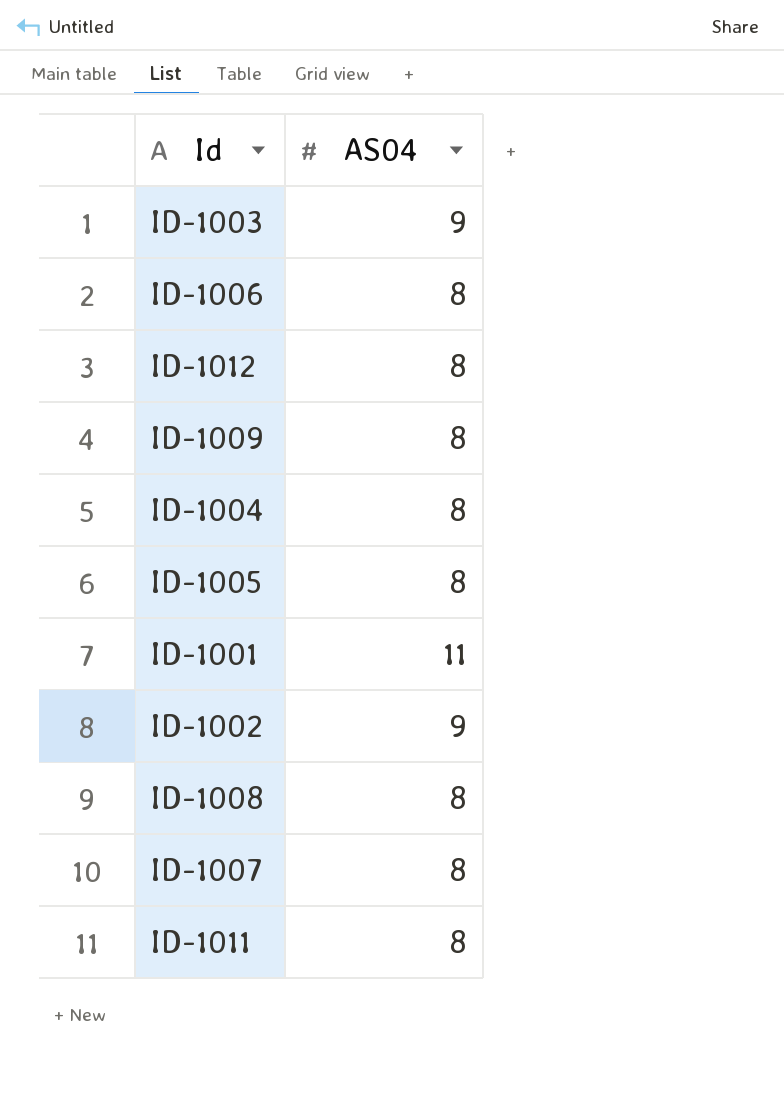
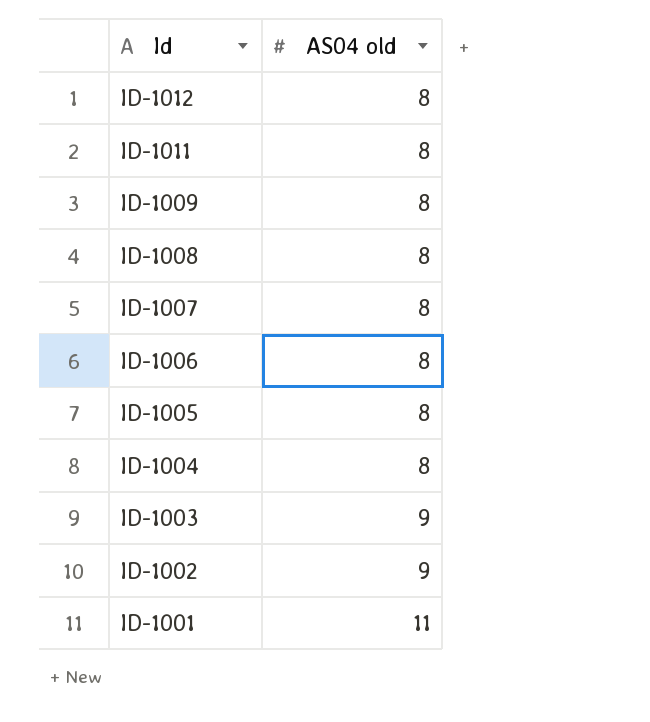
row order: none -> Id descending
column name: AS04 -> AS04 old

